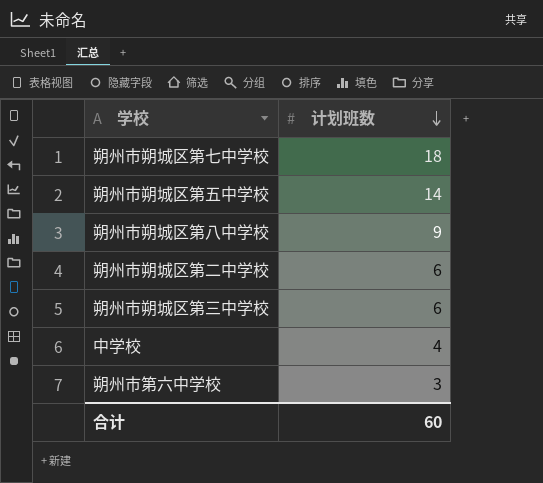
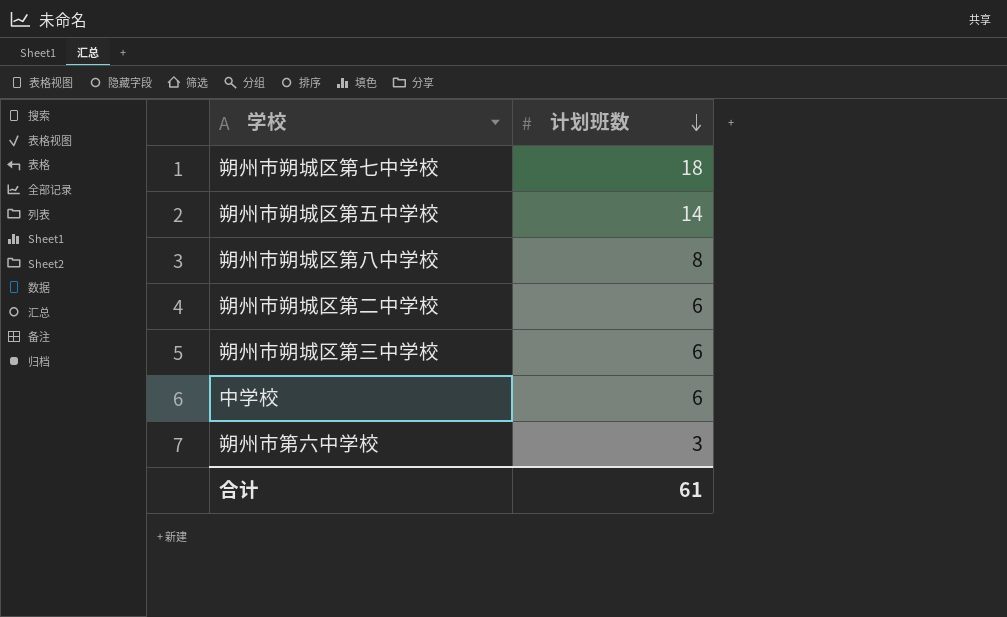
朔州市朔城区第八中学校 | 计划班数: 9 -> 8
中学校 | 计划班数: 4 -> 6
合计 | 计划班数: 60 -> 61

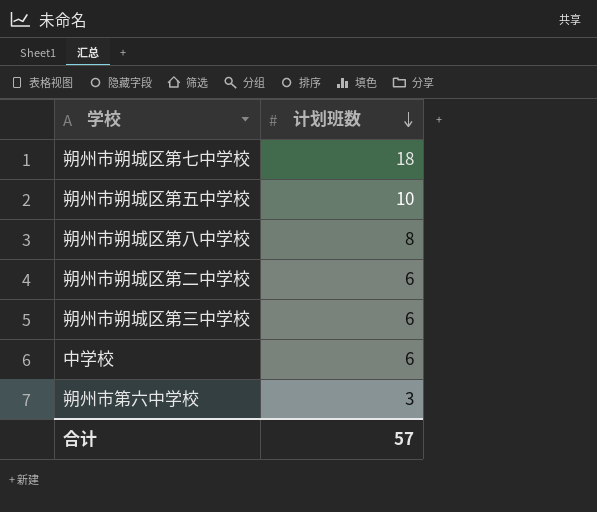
朔州市朔城区第五中学校 | 计划班数: 14 -> 10
合计 | 计划班数: 61 -> 57

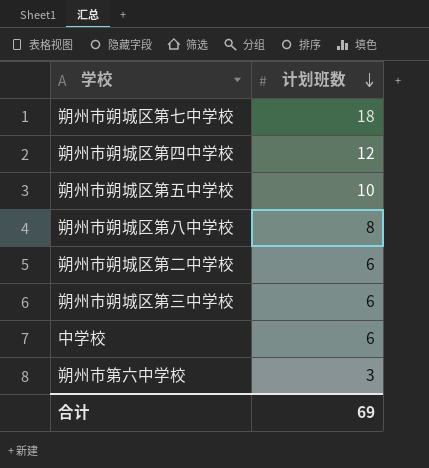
row 朔州市朔城区第四中学校: none -> 12
合计 | 计划班数: 57 -> 69

